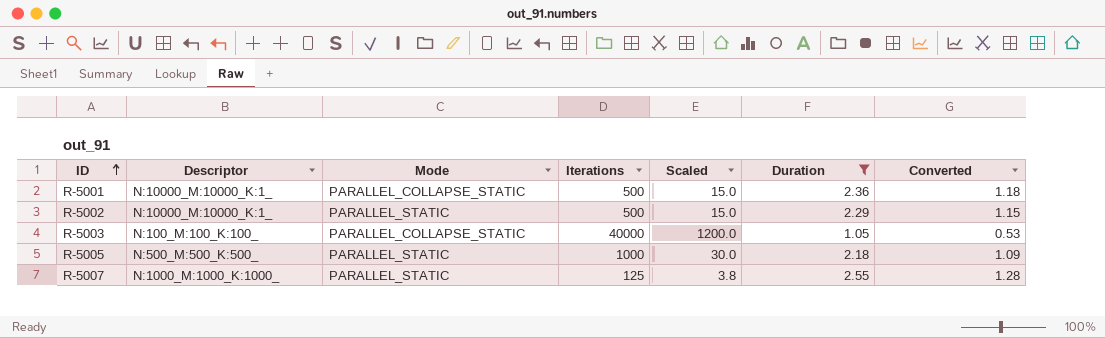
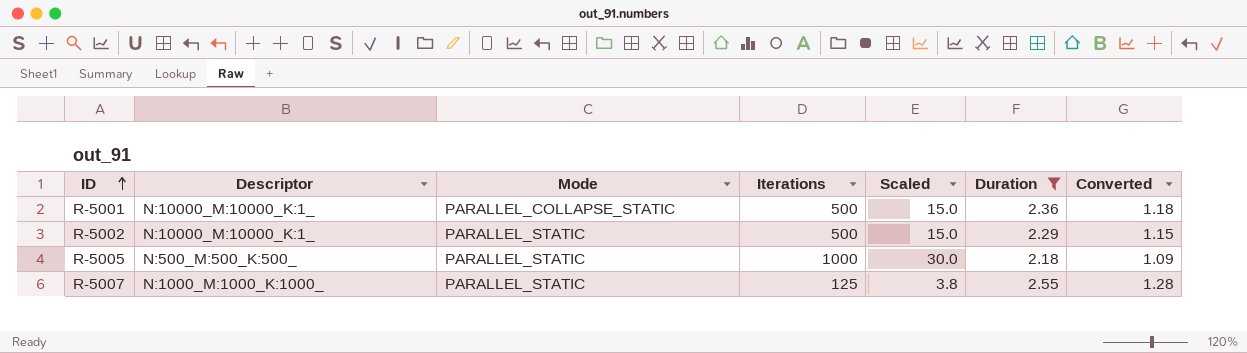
row R-5003: N:100_M:100_K:100_ | PARALLEL_COLLAPSE_STATIC | 40000 | 1200.0 | 1.05 | 0.53 -> none

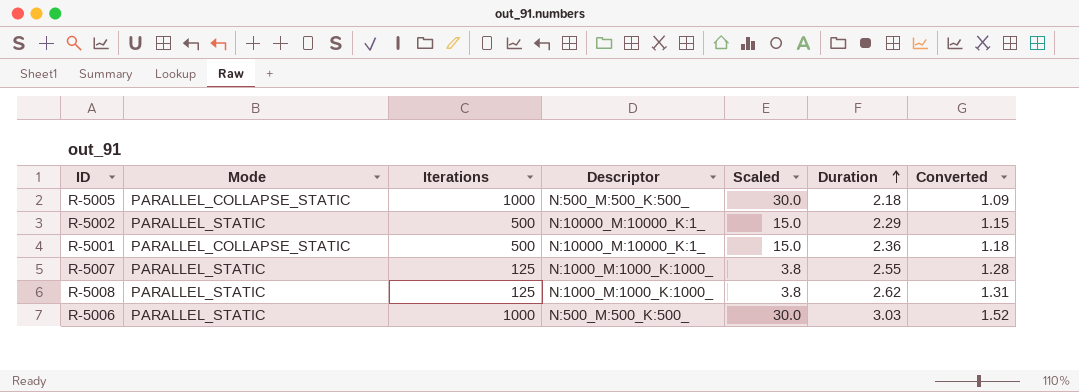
filter: Duration <= 2.55 -> none
row order: ID ascending -> Duration ascending
column Descriptor | position: 2 -> 4
R-5005 | Mode: PARALLEL_STATIC -> PARALLEL_COLLAPSE_STATIC

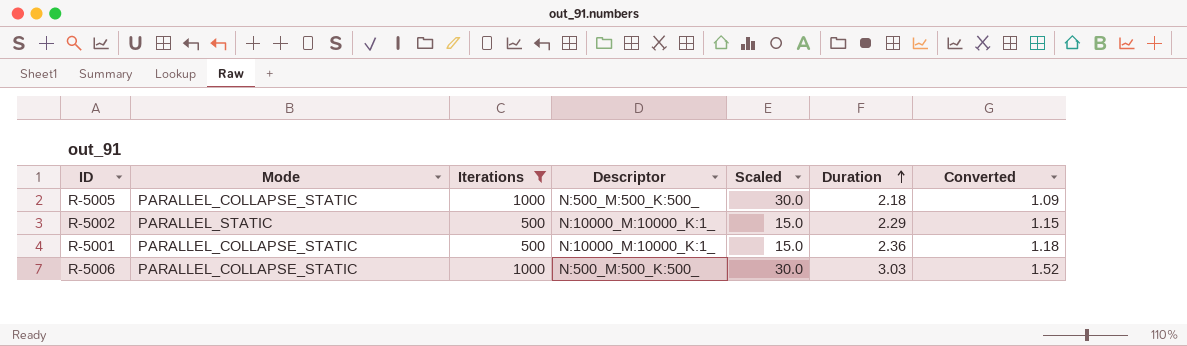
filter: none -> Iterations != 125
R-5006 | Mode: PARALLEL_STATIC -> PARALLEL_COLLAPSE_STATIC

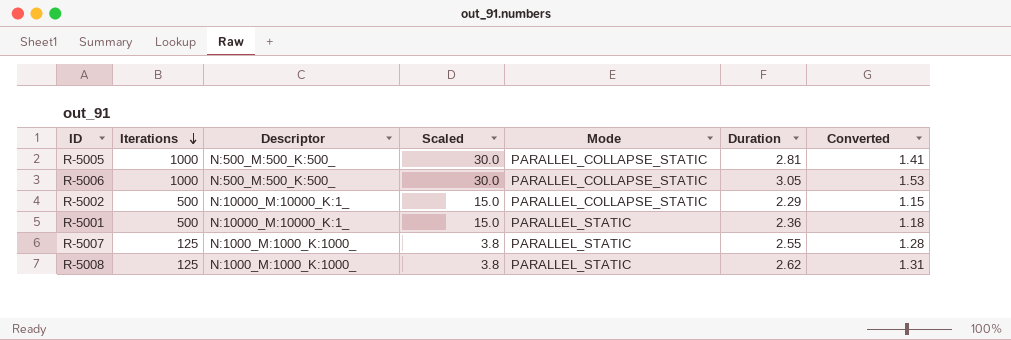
filter: Iterations != 125 -> none
row order: Duration ascending -> Iterations descending
column Mode | position: 2 -> 5
R-5005 | Duration: 2.18 -> 2.81
R-5005 | Converted: 1.09 -> 1.41
R-5006 | Duration: 3.03 -> 3.05
R-5006 | Converted: 1.52 -> 1.53
R-5002 | Mode: PARALLEL_STATIC -> PARALLEL_COLLAPSE_STATIC
R-5001 | Mode: PARALLEL_COLLAPSE_STATIC -> PARALLEL_STATIC

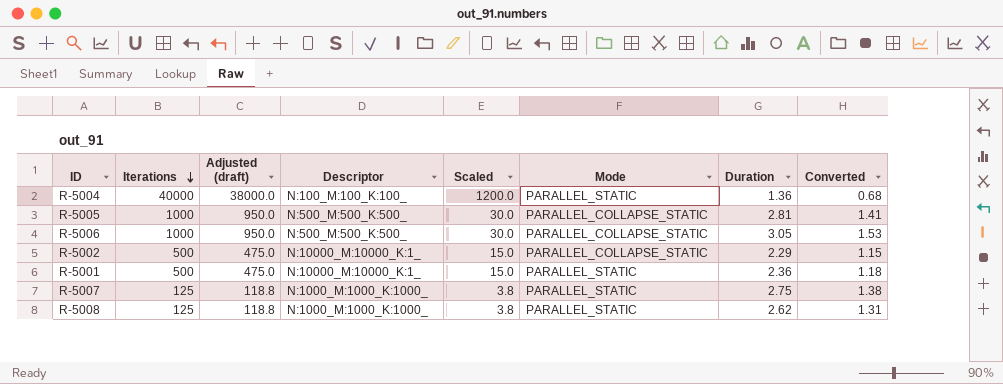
column Adjusted (draft) | formula: none -> [Iterations] * 0.95
row R-5004: none -> 40000 | 38000.0 | N:100_M:100_K:100_ | 1200.0 | PARALLEL_STATIC | 1.36 | 0.68
R-5007 | Duration: 2.55 -> 2.75
R-5007 | Converted: 1.28 -> 1.38

